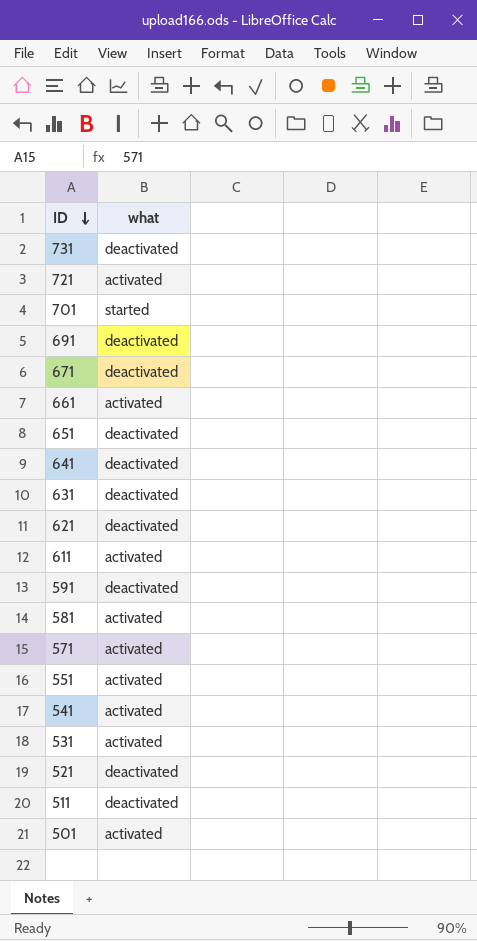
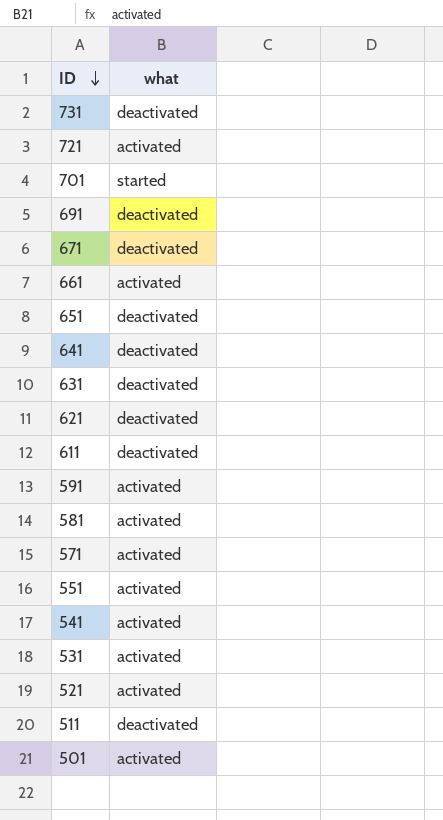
611 | what: activated -> deactivated
591 | what: deactivated -> activated
521 | what: deactivated -> activated

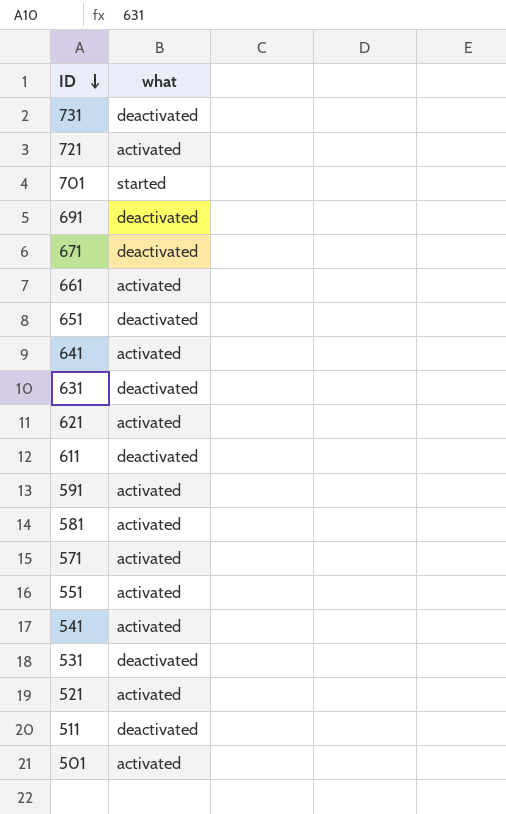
641 | what: deactivated -> activated
621 | what: deactivated -> activated
531 | what: activated -> deactivated

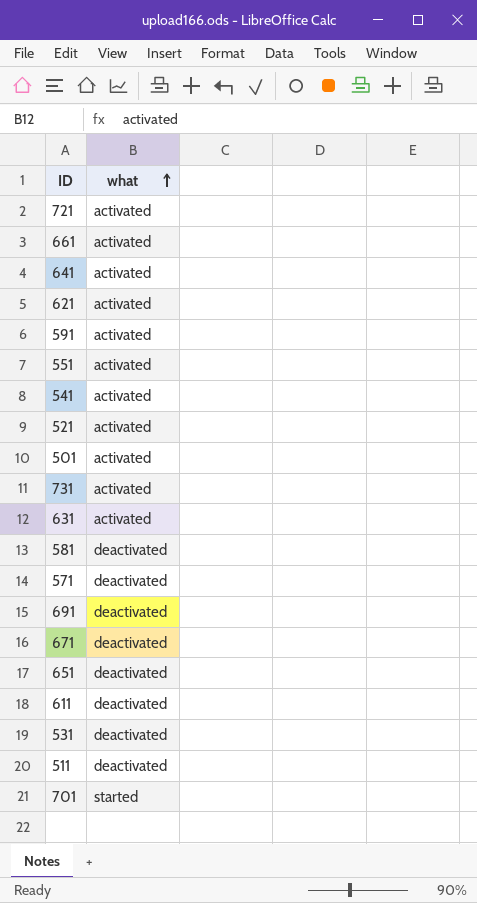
row order: ID descending -> what ascending
731 | what: deactivated -> activated
631 | what: deactivated -> activated
581 | what: activated -> deactivated
571 | what: activated -> deactivated

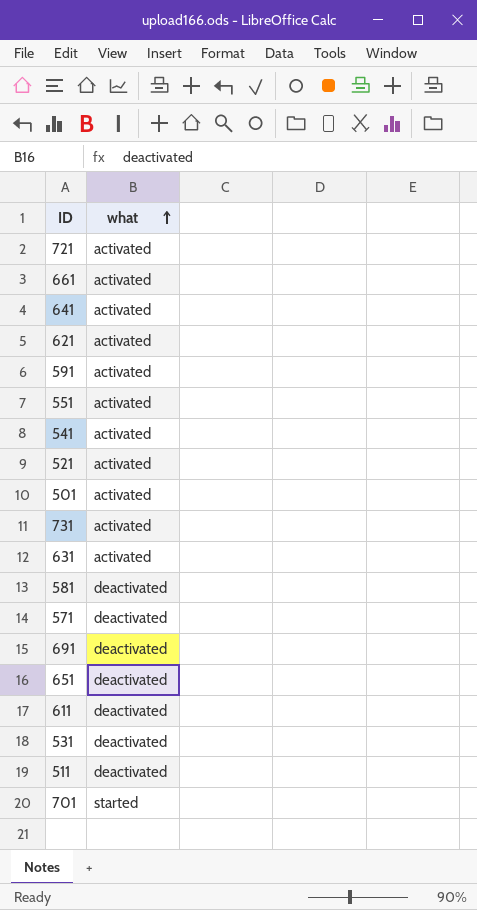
row 671: deactivated -> none

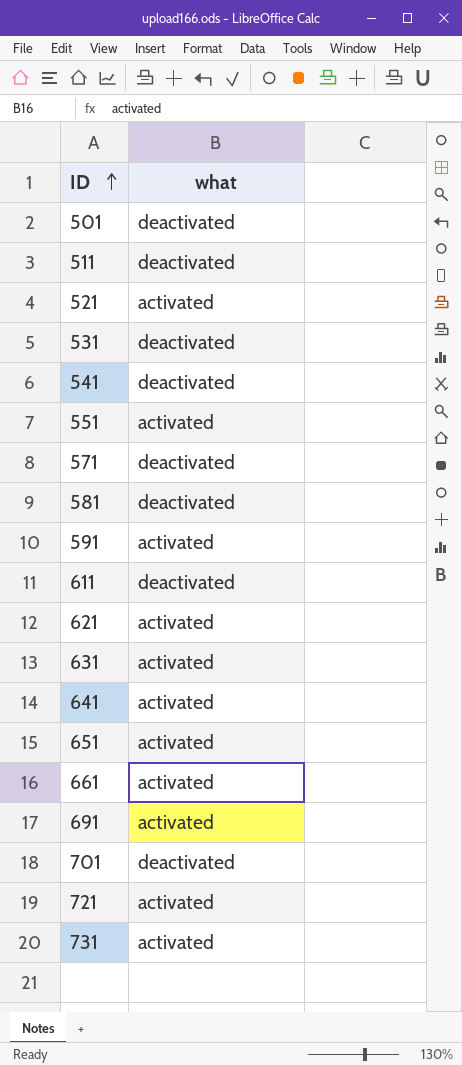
row order: what ascending -> ID ascending
501 | what: activated -> deactivated
541 | what: activated -> deactivated
651 | what: deactivated -> activated
691 | what: deactivated -> activated
701 | what: started -> deactivated

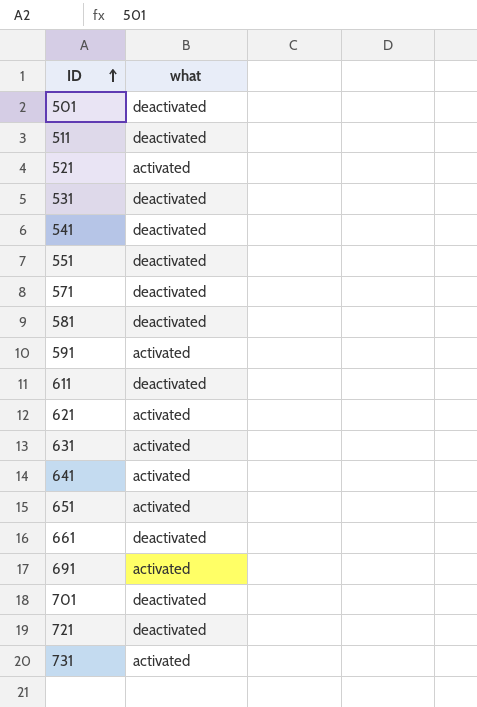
551 | what: activated -> deactivated
661 | what: activated -> deactivated
721 | what: activated -> deactivated

